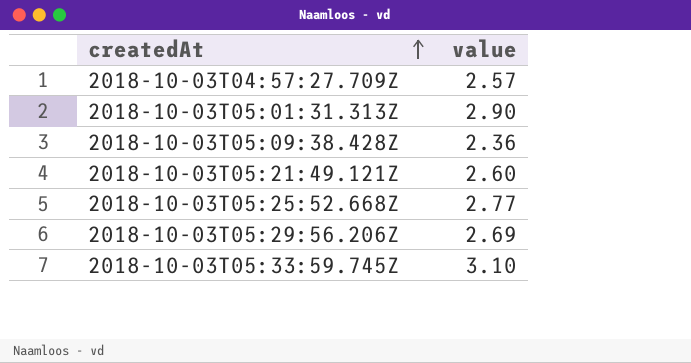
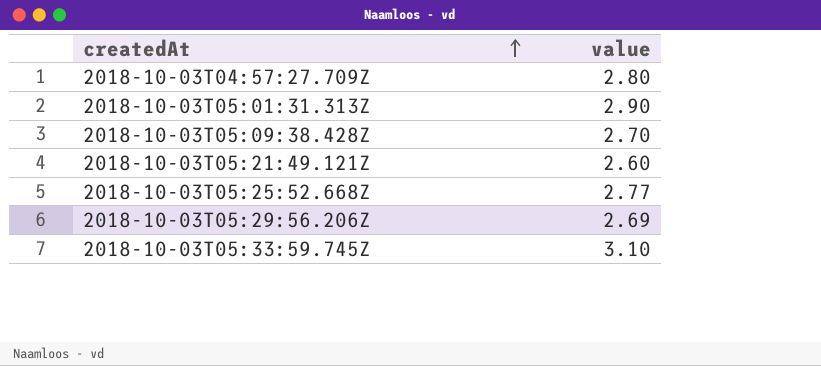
2018-10-03T04:57:27.709Z | value: 2.57 -> 2.80
2018-10-03T05:09:38.428Z | value: 2.36 -> 2.70

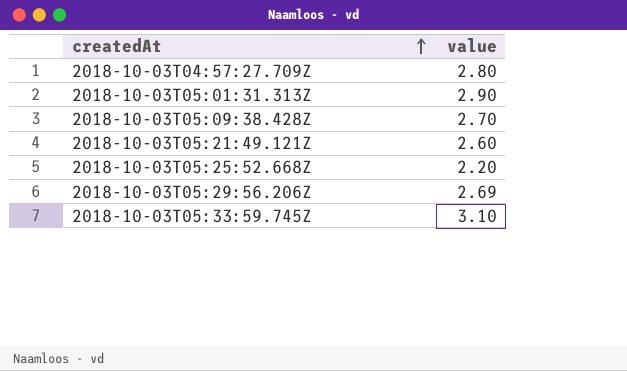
2018-10-03T05:25:52.668Z | value: 2.77 -> 2.20

